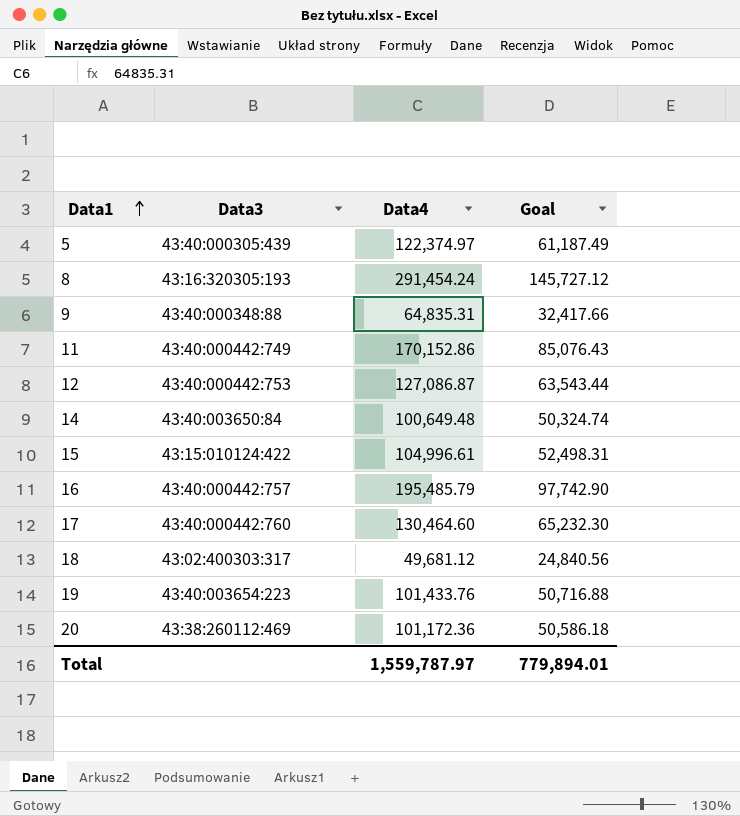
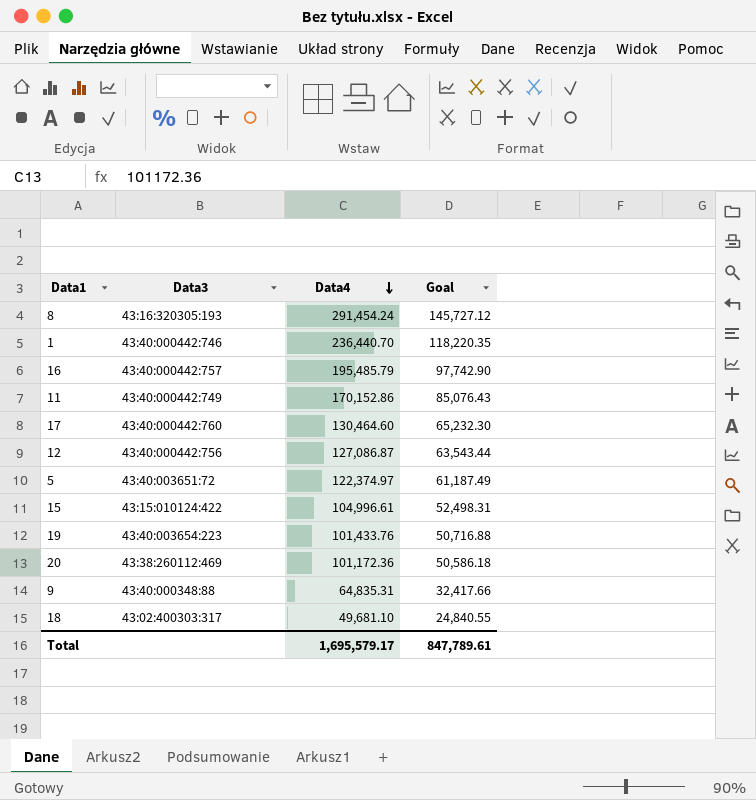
row order: Data1 ascending -> Data4 descending
row 14: 43:40:003650:84 | 100,649.48 | 50,324.74 -> none
row 1: none -> 43:40:000442:746 | 236,440.70 | 118,220.35
12 | Data3: 43:40:000442:753 -> 43:40:000442:756
5 | Data3: 43:40:000305:439 -> 43:40:003651:72
18 | Data4: 49,681.12 -> 49,681.10
18 | Goal: 24,840.56 -> 24,840.55
Total | Data4: 1,559,787.97 -> 1,695,579.17
Total | Goal: 779,894.01 -> 847,789.61

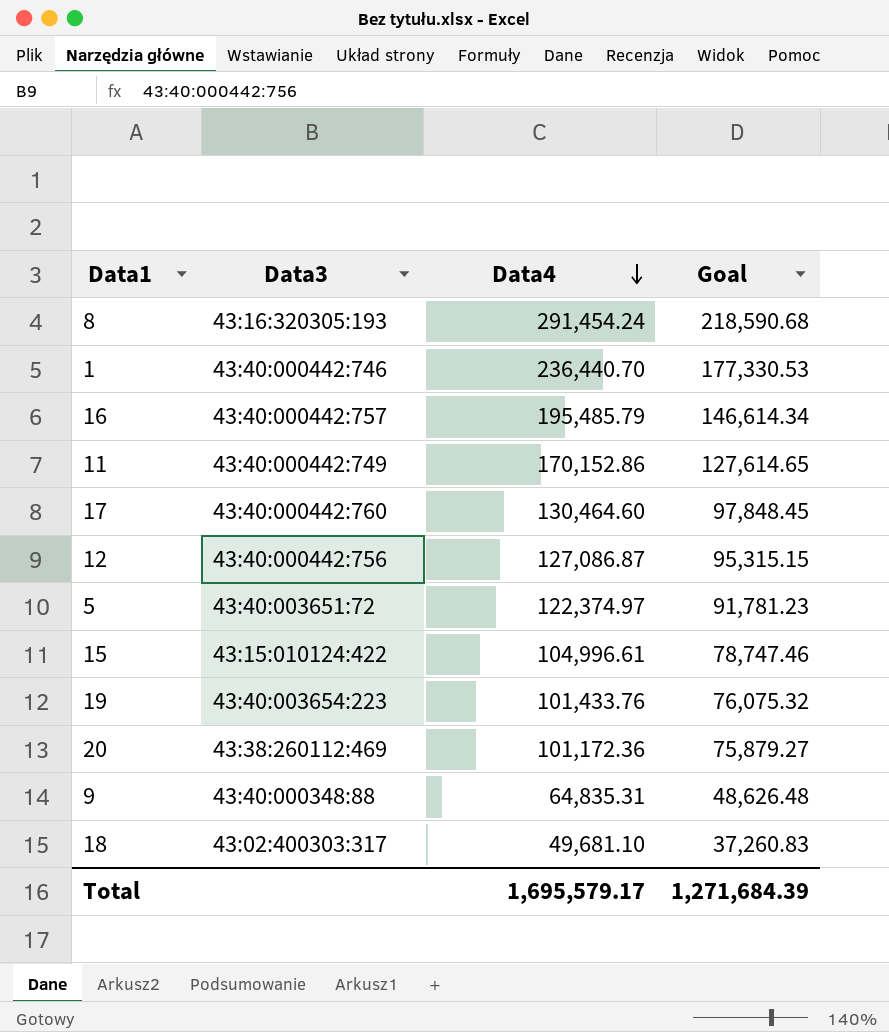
column Goal | formula: [Data4] * 0.5 -> [Data4] * 0.75
Total | Goal: 847,789.61 -> 1,271,684.39

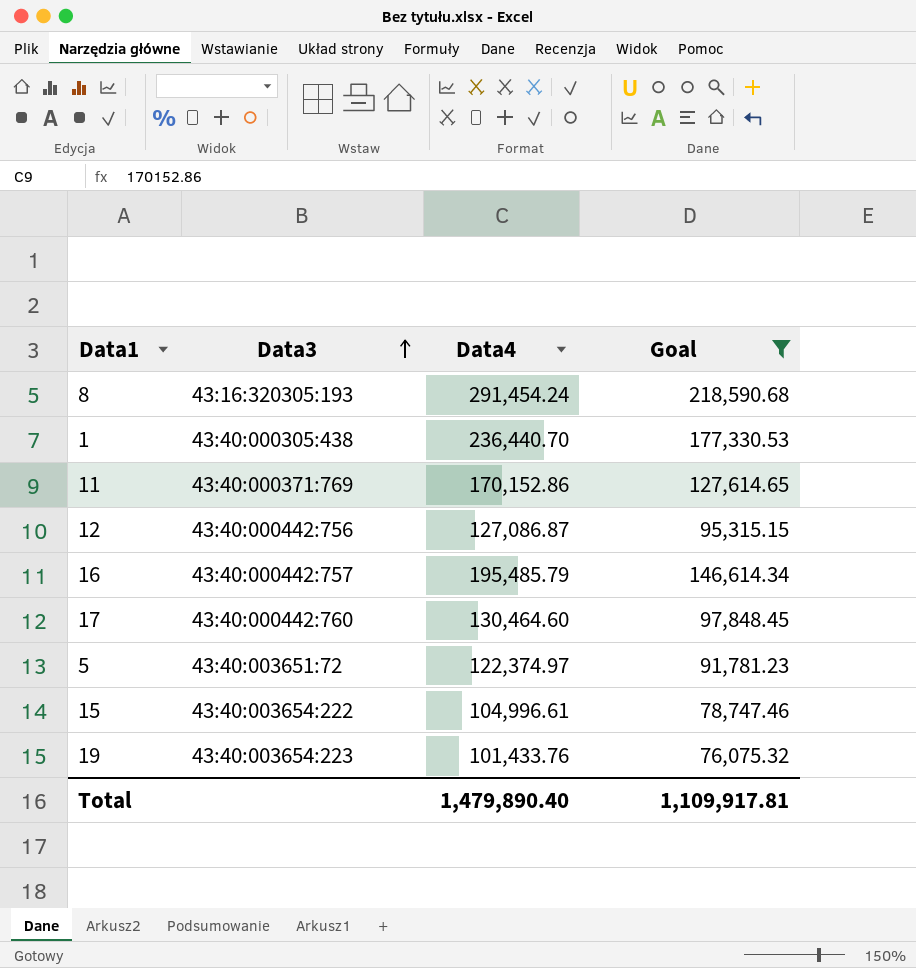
filter: none -> Goal >= 76,075.32
row order: Data4 descending -> Data3 ascending
1 | Data3: 43:40:000442:746 -> 43:40:000305:438
11 | Data3: 43:40:000442:749 -> 43:40:000371:769
15 | Data3: 43:15:010124:422 -> 43:40:003654:222
Total | Data4: 1,695,579.17 -> 1,479,890.40
Total | Goal: 1,271,684.39 -> 1,109,917.81

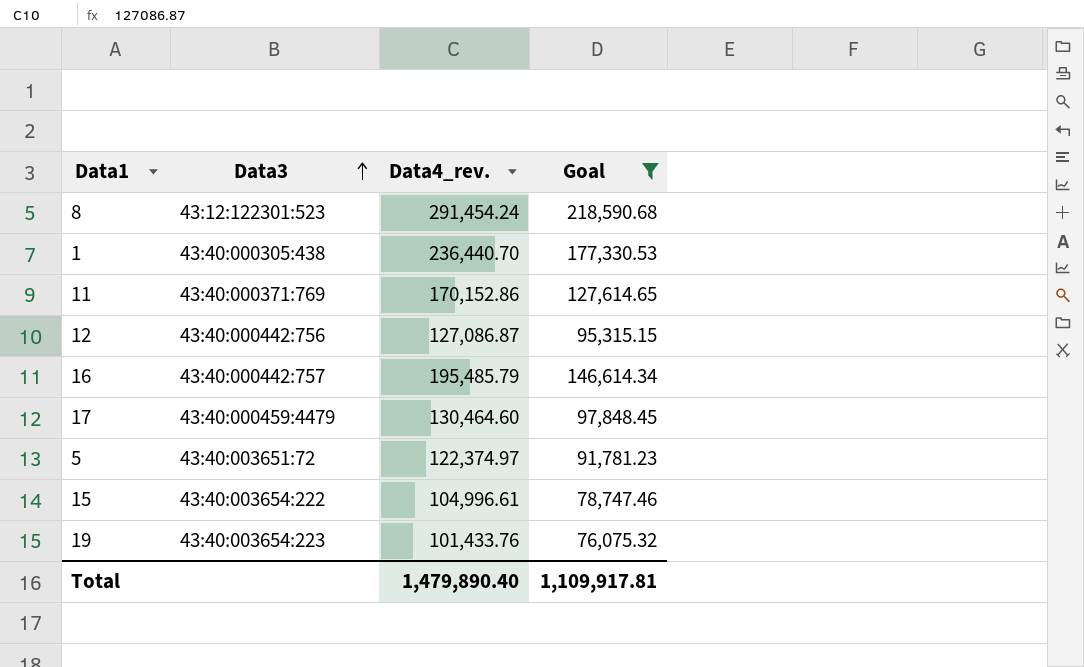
column name: Data4 -> Data4_rev.
8 | Data3: 43:16:320305:193 -> 43:12:122301:523
17 | Data3: 43:40:000442:760 -> 43:40:000459:4479

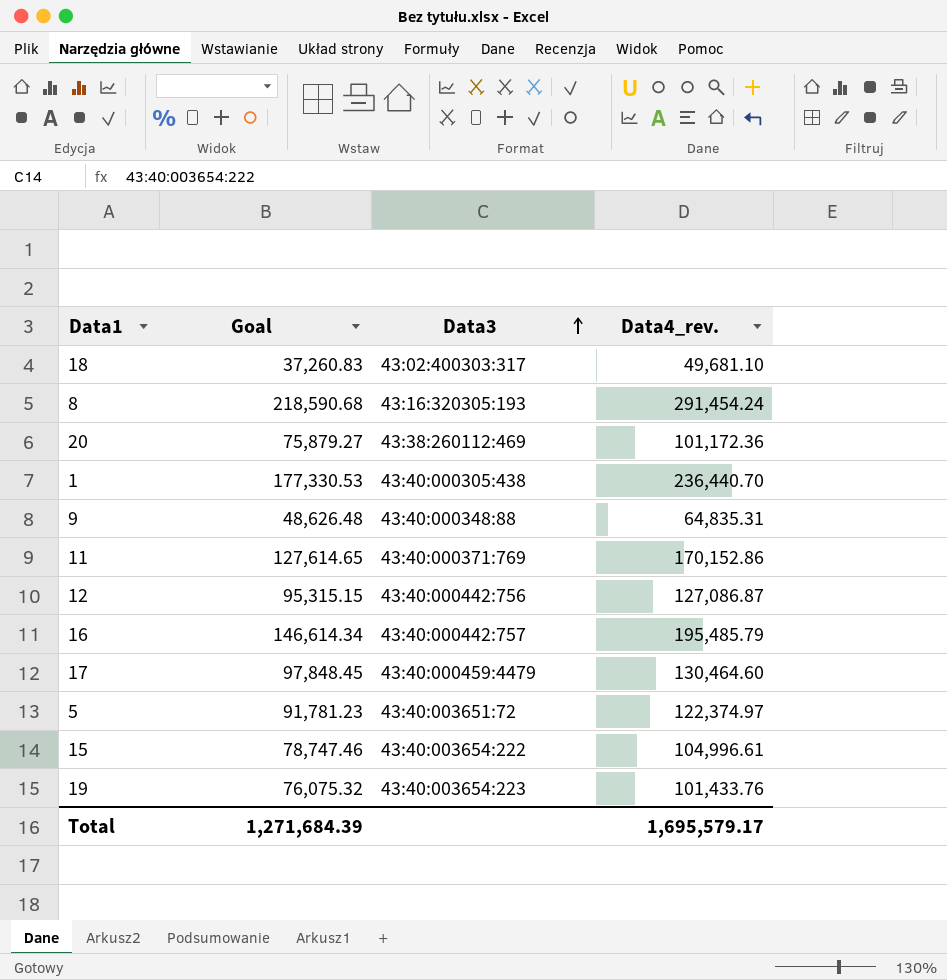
filter: Goal >= 76,075.32 -> none
column Goal | position: 4 -> 2
8 | Data3: 43:12:122301:523 -> 43:16:320305:193
Total | Goal: 1,109,917.81 -> 1,271,684.39
Total | Data4_rev.: 1,479,890.40 -> 1,695,579.17

